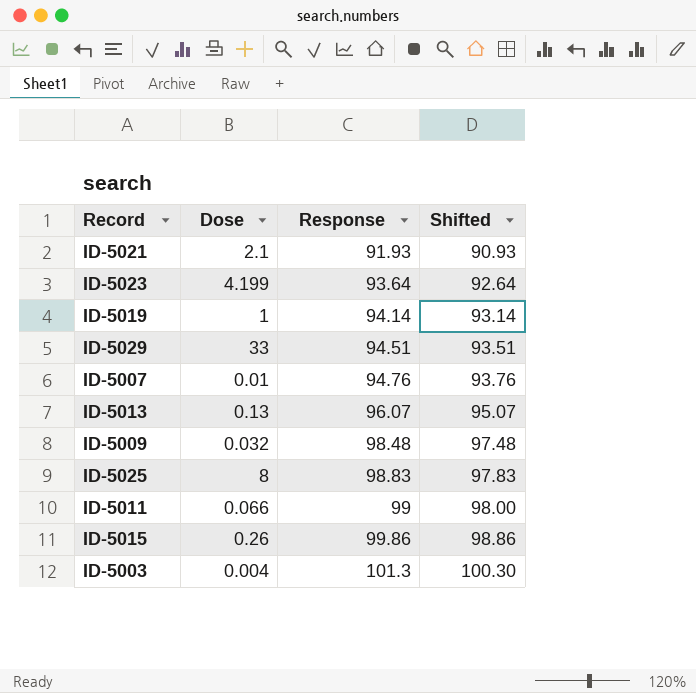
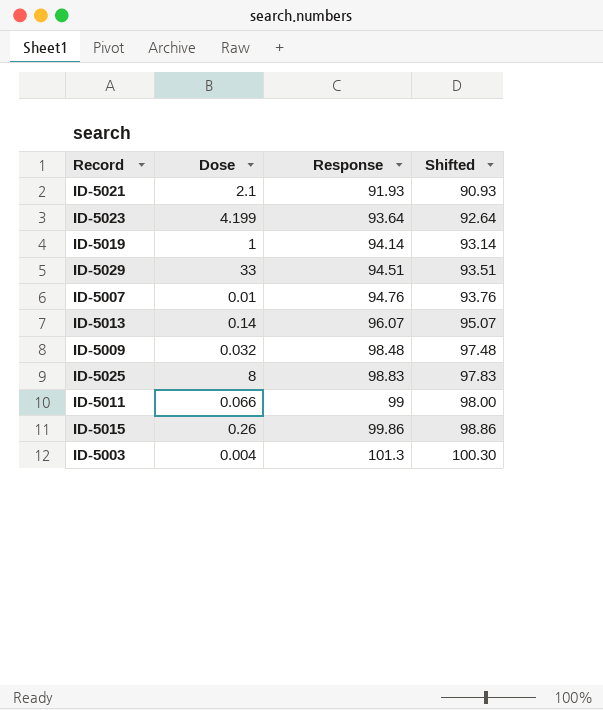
ID-5013 | Dose: 0.13 -> 0.14

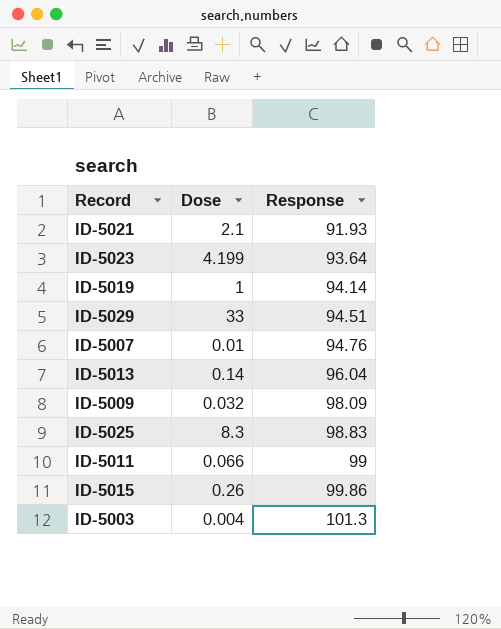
column Shifted | formula: [Response] - 1 -> none
ID-5013 | Response: 96.07 -> 96.04
ID-5009 | Response: 98.48 -> 98.09
ID-5025 | Dose: 8 -> 8.3

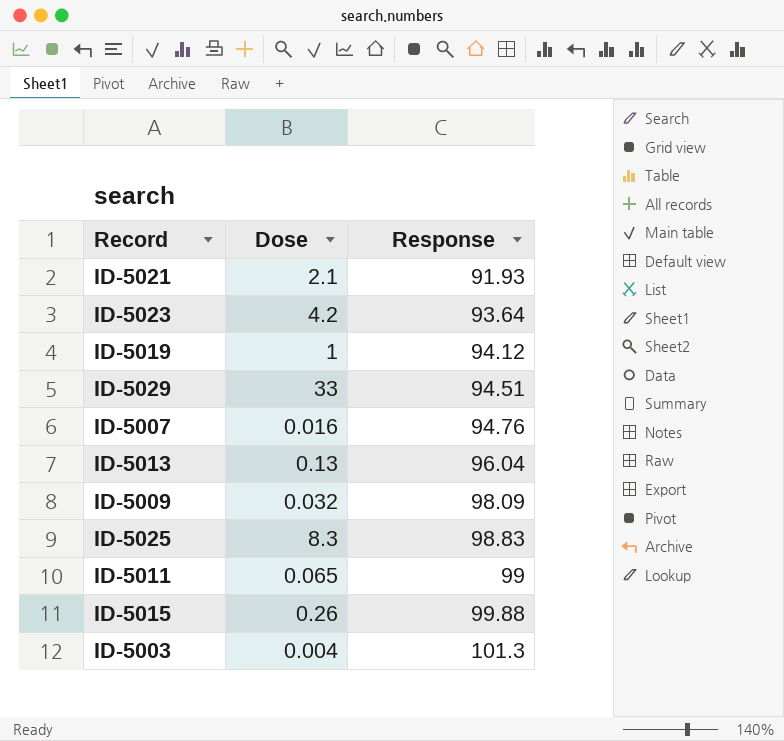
ID-5023 | Dose: 4.199 -> 4.2
ID-5019 | Response: 94.14 -> 94.12
ID-5007 | Dose: 0.01 -> 0.016
ID-5013 | Dose: 0.14 -> 0.13
ID-5011 | Dose: 0.066 -> 0.065
ID-5015 | Response: 99.86 -> 99.88

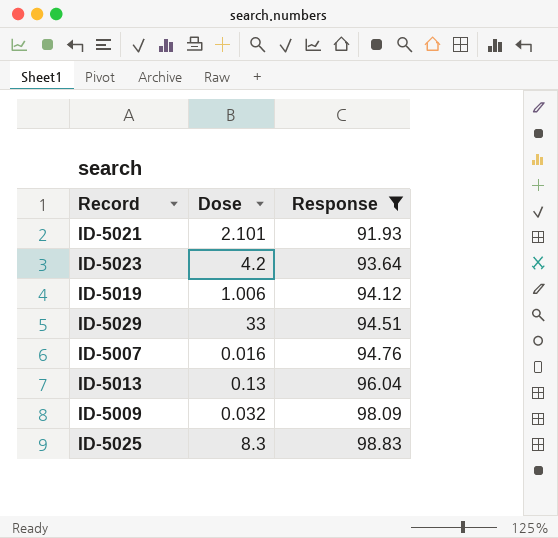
filter: none -> Response <= 98.83
ID-5021 | Dose: 2.1 -> 2.101
ID-5019 | Dose: 1 -> 1.006

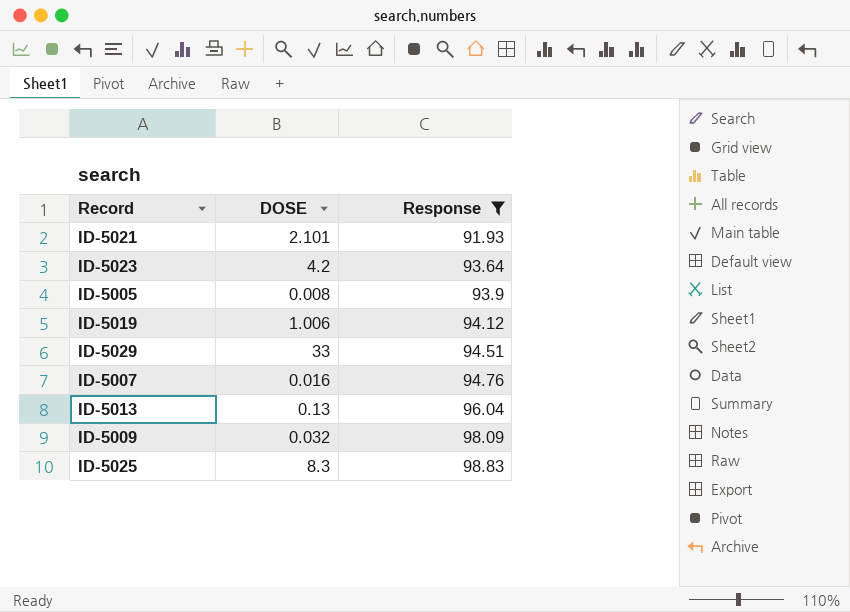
column name: Dose -> DOSE
row ID-5005: none -> 0.008 | 93.9

